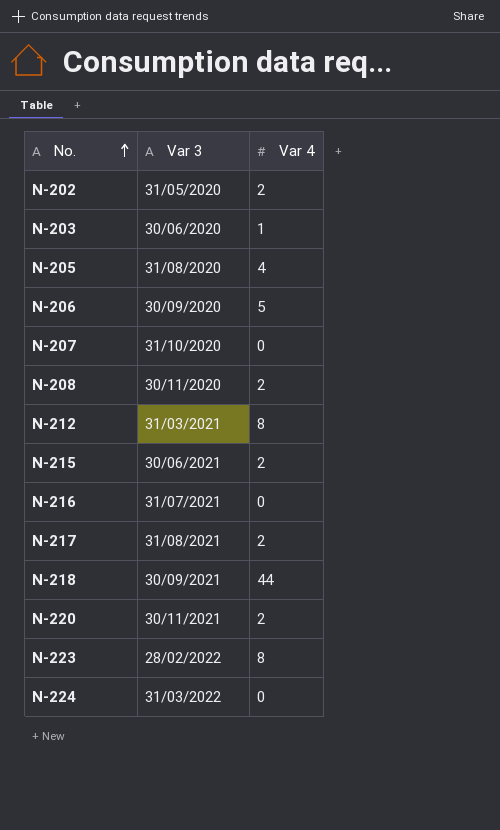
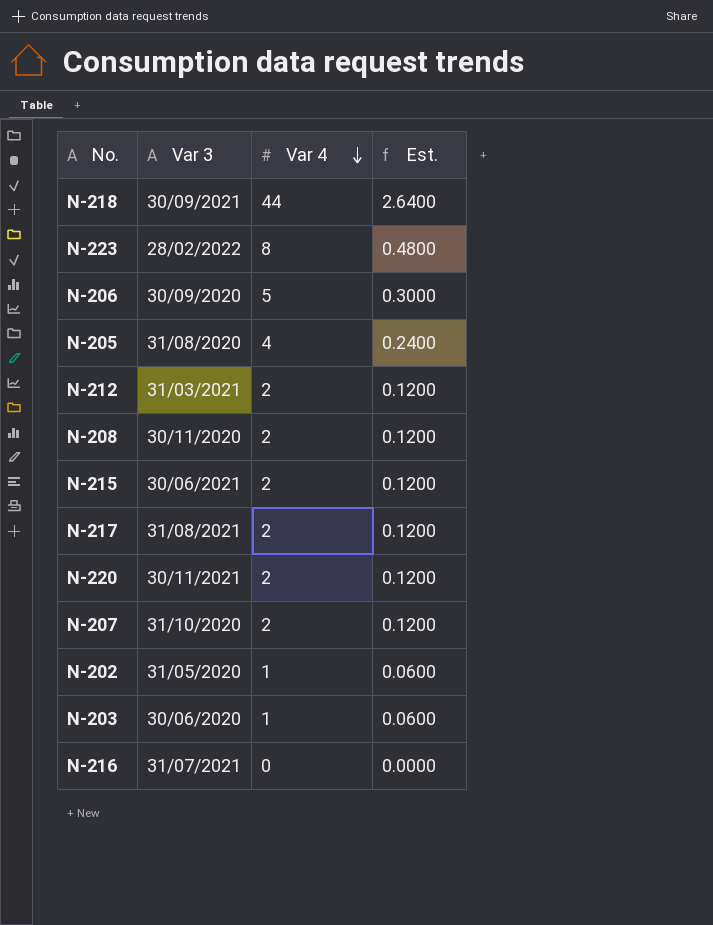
row order: No. ascending -> Var 4 descending
column Est. | formula: none -> [Var 4] * 0.06
row N-224: 31/03/2022 | 0 -> none
N-212 | Var 4: 8 -> 2
N-207 | Var 4: 0 -> 2
N-202 | Var 4: 2 -> 1

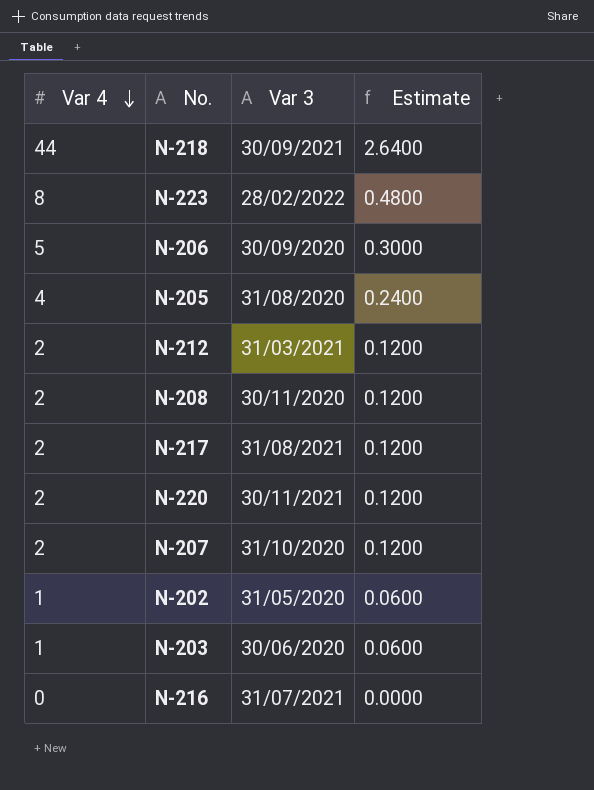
column Var 4 | position: 3 -> 1
column name: Est. -> Estimate
row N-215: 30/06/2021 | 2 | 0.1200 -> none

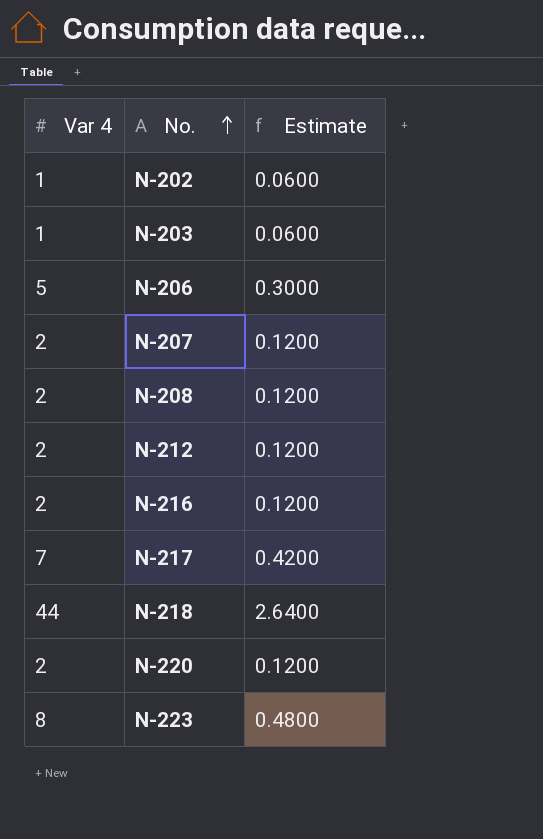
row order: Var 4 descending -> No. ascending
column Var 3 | position: 3 -> none
row N-205: 4 | 31/08/2020 | 0.2400 -> none
N-216 | Var 4: 0 -> 2
N-216 | Estimate: 0.0000 -> 0.1200
N-217 | Var 4: 2 -> 7
N-217 | Estimate: 0.1200 -> 0.4200

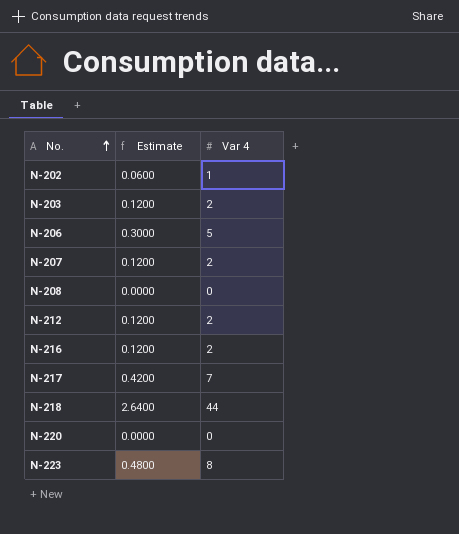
column Var 4 | position: 1 -> 3
N-203 | Estimate: 0.0600 -> 0.1200
N-203 | Var 4: 1 -> 2
N-208 | Estimate: 0.1200 -> 0.0000
N-208 | Var 4: 2 -> 0
N-220 | Estimate: 0.1200 -> 0.0000
N-220 | Var 4: 2 -> 0

